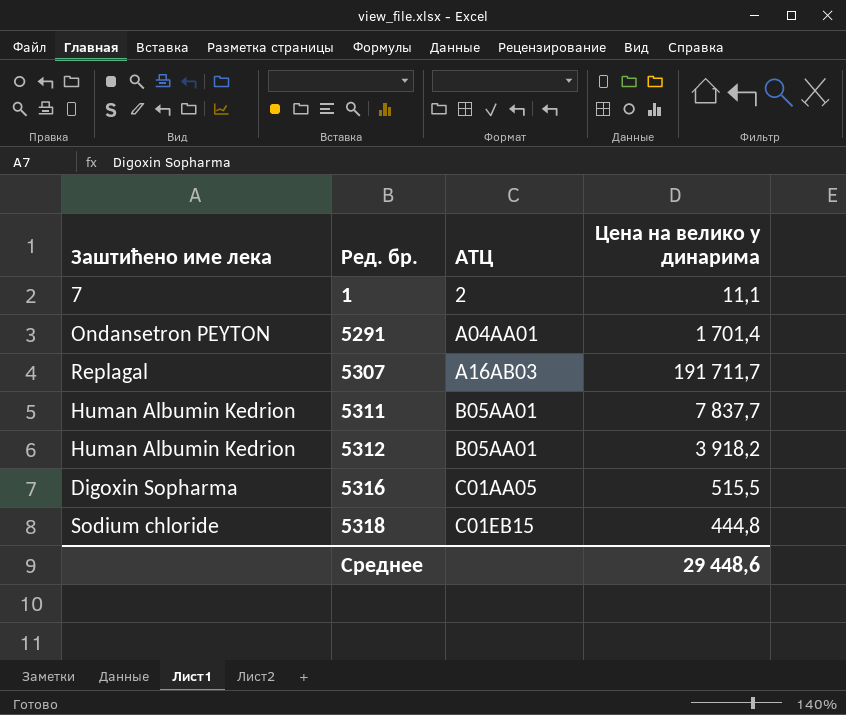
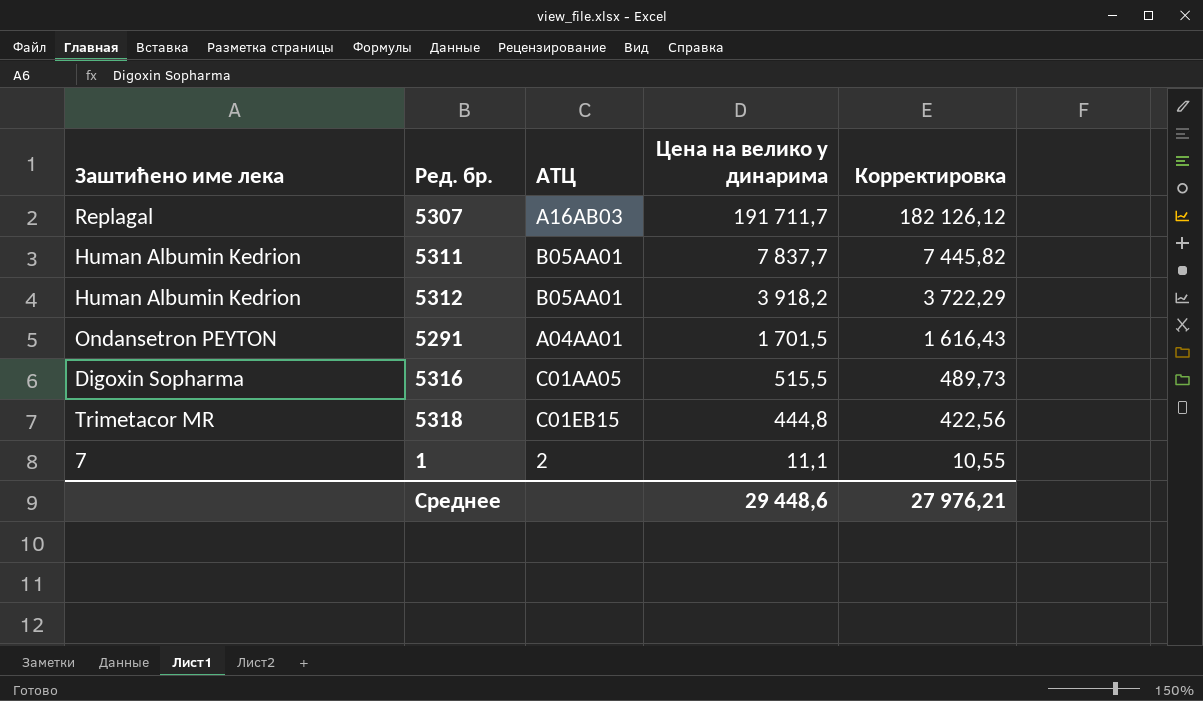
row order: Ред. бр. ascending -> Цена на велико у динарима descending
column Корректировка | formula: none -> [Цена на велико у динарима] * 0,95
5291 | Цена на велико у динарима: 1 701,4 -> 1 701,5
5318 | Заштићено име лека: Sodium chloride -> Trimetacor MR

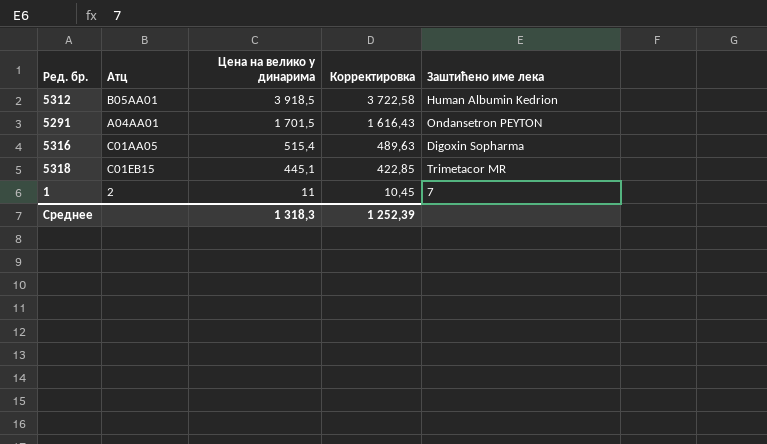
column name: АТЦ -> Атц
column Заштићено име лека | position: 1 -> 5
row 5307: Replagal | A16AB03 | 191 711,7 | 182 126,12 -> none
row 5311: Human Albumin Kedrion | B05AA01 | 7 837,7 | 7 445,82 -> none
5312 | Цена на велико у динарима: 3 918,2 -> 3 918,5
5312 | Корректировка: 3 722,29 -> 3 722,58
5316 | Цена на велико у динарима: 515,5 -> 515,4
5316 | Корректировка: 489,73 -> 489,63
5318 | Цена на велико у динарима: 444,8 -> 445,1
5318 | Корректировка: 422,56 -> 422,85
1 | Цена на велико у динарима: 11,1 -> 11
1 | Корректировка: 10,55 -> 10,45
Среднее | Цена на велико у динарима: 29 448,6 -> 1 318,3
Среднее | Корректировка: 27 976,21 -> 1 252,39

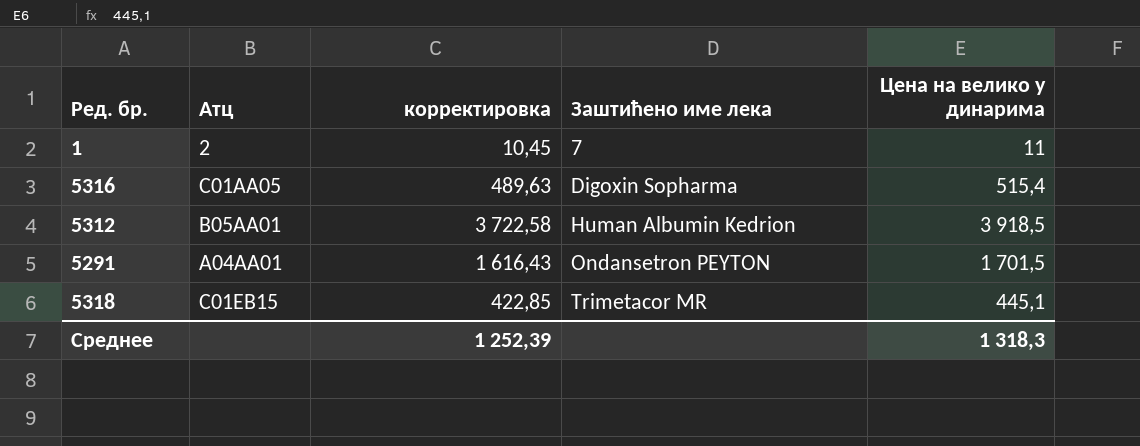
row order: Цена на велико у динарима descending -> Заштићено име лека ascending
column name: Корректировка -> корректировка
column Цена на велико у динарима | position: 3 -> 5

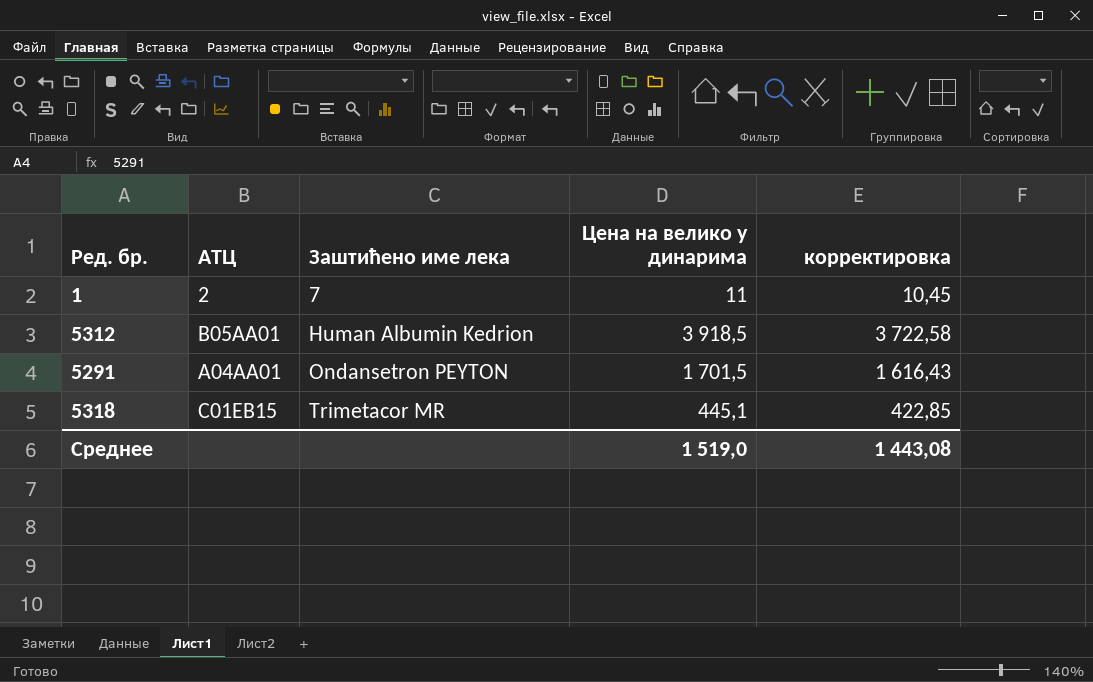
column name: Атц -> АТЦ
column корректировка | position: 3 -> 5
row 5316: C01AA05 | 489,63 | Digoxin Sopharma | 515,4 -> none
Среднее | Цена на велико у динарима: 1 318,3 -> 1 519,0
Среднее | корректировка: 1 252,39 -> 1 443,08

